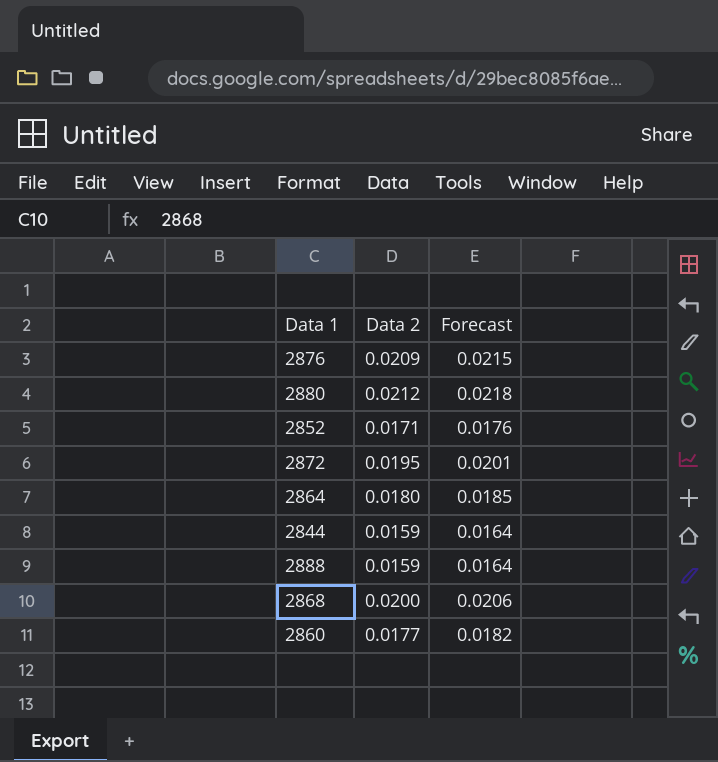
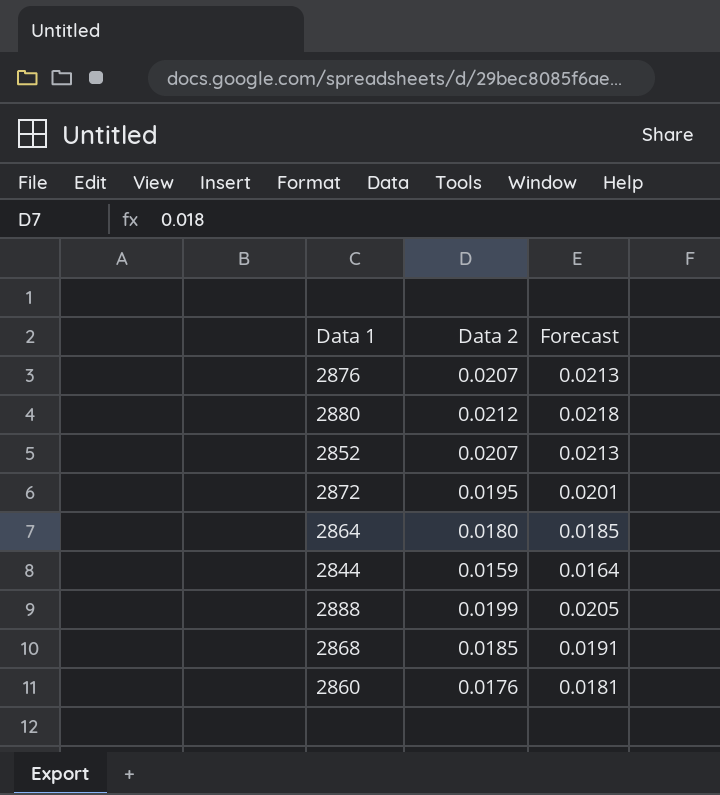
2876 | Data 2: 0.0209 -> 0.0207
2876 | Forecast: 0.0215 -> 0.0213
2852 | Data 2: 0.0171 -> 0.0207
2852 | Forecast: 0.0176 -> 0.0213
2888 | Data 2: 0.0159 -> 0.0199
2888 | Forecast: 0.0164 -> 0.0205
2868 | Data 2: 0.0200 -> 0.0185
2868 | Forecast: 0.0206 -> 0.0191
2860 | Data 2: 0.0177 -> 0.0176
2860 | Forecast: 0.0182 -> 0.0181

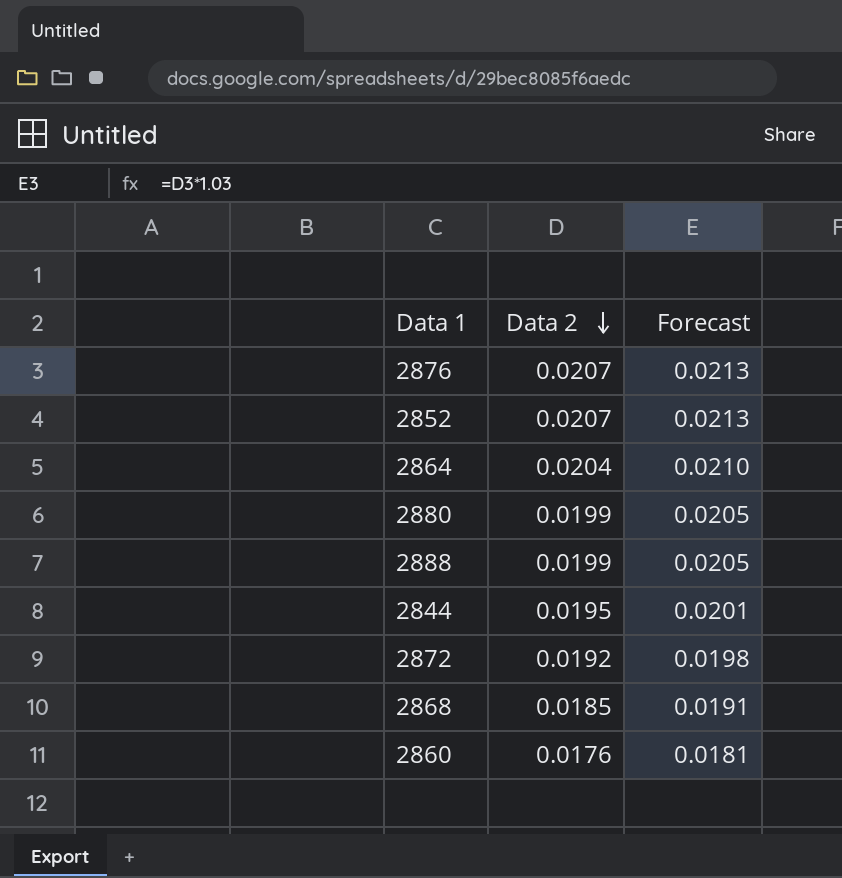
row order: none -> Data 2 descending
2864 | Data 2: 0.0180 -> 0.0204
2864 | Forecast: 0.0185 -> 0.0210
2880 | Data 2: 0.0212 -> 0.0199
2880 | Forecast: 0.0218 -> 0.0205
2844 | Data 2: 0.0159 -> 0.0195
2844 | Forecast: 0.0164 -> 0.0201
2872 | Data 2: 0.0195 -> 0.0192
2872 | Forecast: 0.0201 -> 0.0198

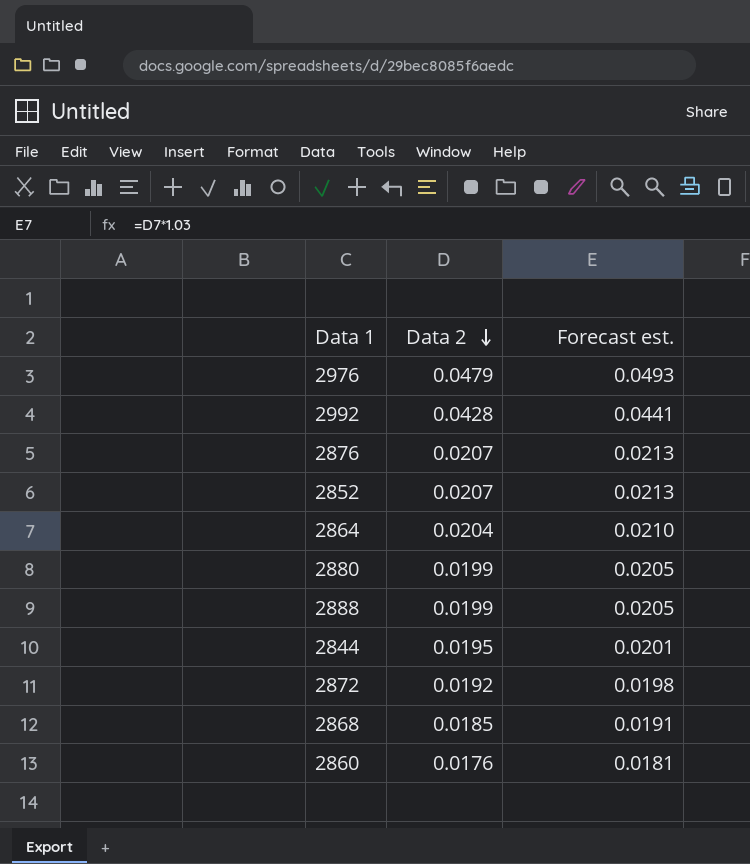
column name: Forecast -> Forecast est.
row 2976: none -> 0.0479 | 0.0493
row 2992: none -> 0.0428 | 0.0441

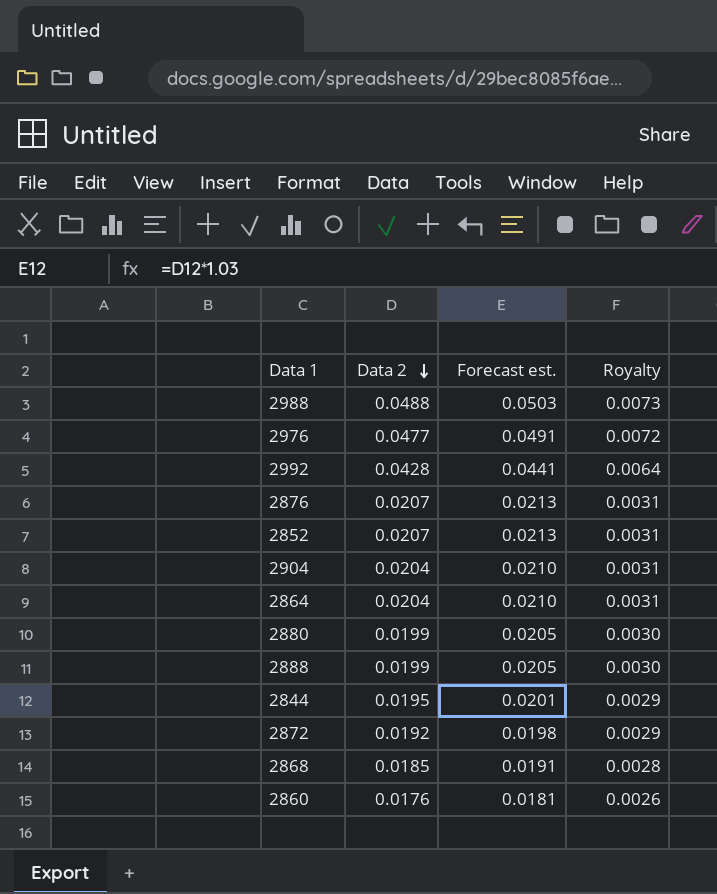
column Royalty | formula: none -> [Data 2] * 0.15
row 2988: none -> 0.0488 | 0.0503 | 0.0073
2976 | Data 2: 0.0479 -> 0.0477
2976 | Forecast est.: 0.0493 -> 0.0491
row 2904: none -> 0.0204 | 0.0210 | 0.0031

